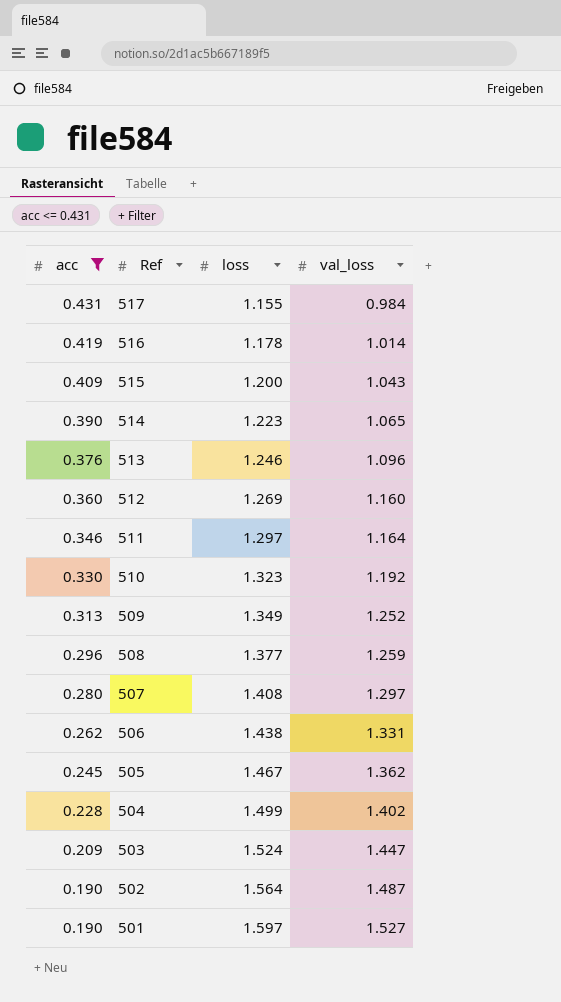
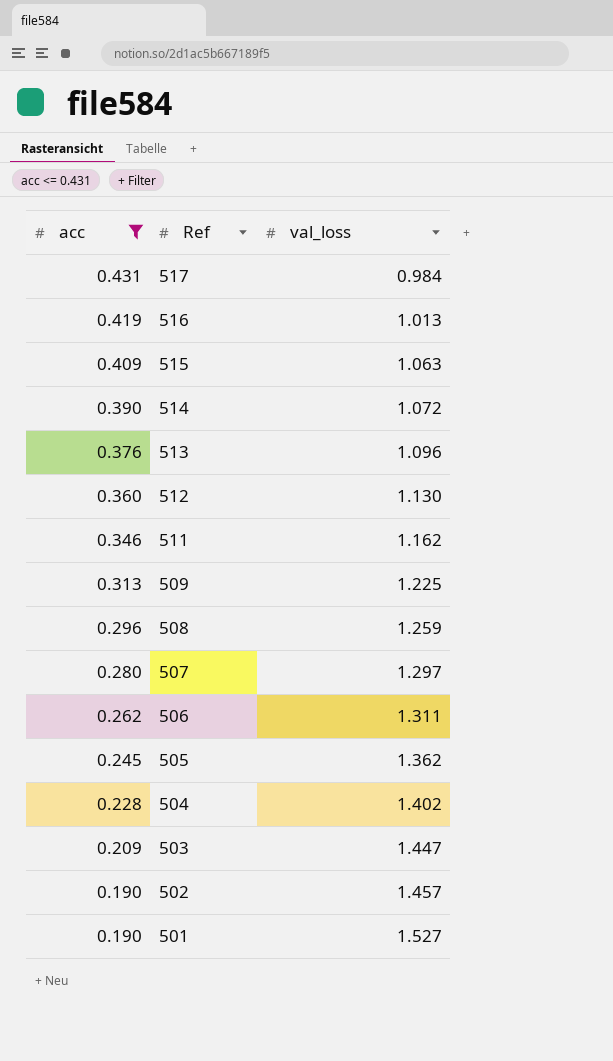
column loss | position: 3 -> none
row 510: 0.330 | 1.323 | 1.192 -> none
516 | val_loss: 1.014 -> 1.013
515 | val_loss: 1.043 -> 1.063
514 | val_loss: 1.065 -> 1.072
512 | val_loss: 1.160 -> 1.130
511 | val_loss: 1.164 -> 1.162
509 | val_loss: 1.252 -> 1.225
506 | val_loss: 1.331 -> 1.311
502 | val_loss: 1.487 -> 1.457

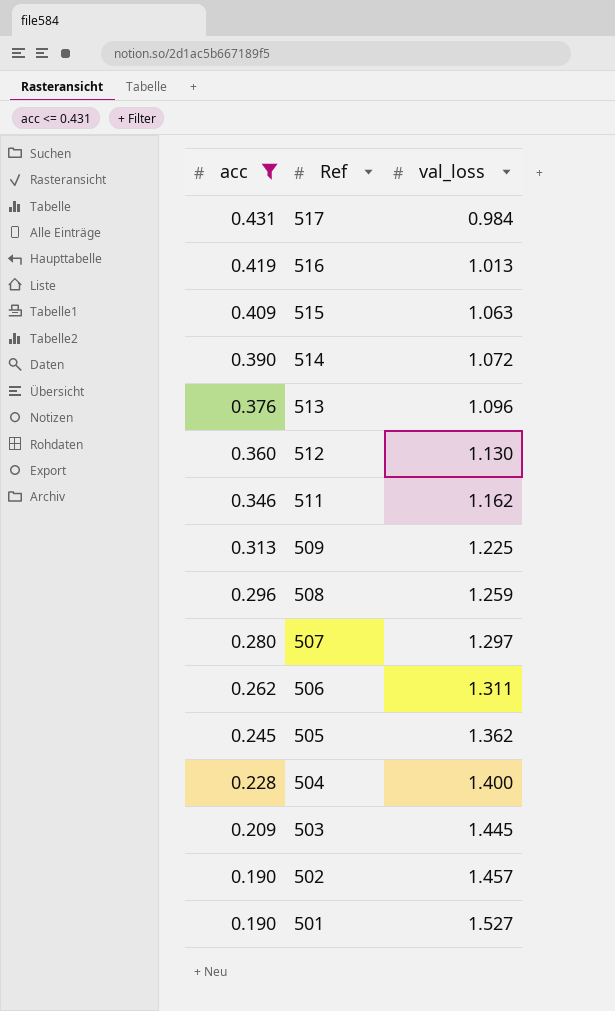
504 | val_loss: 1.402 -> 1.400
503 | val_loss: 1.447 -> 1.445

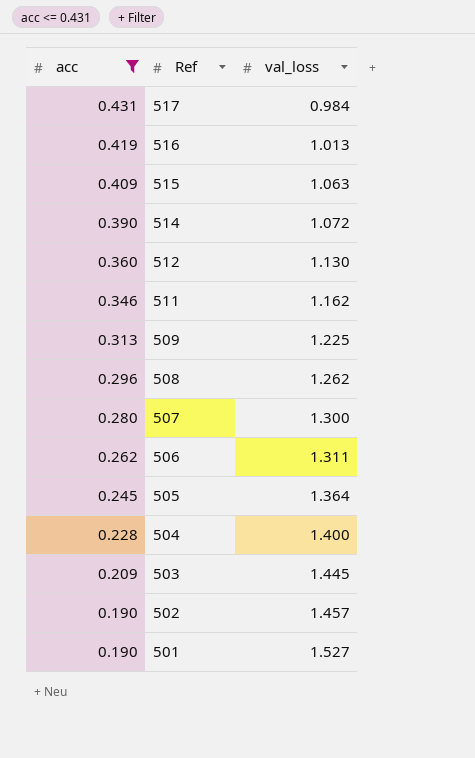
row 513: 0.376 | 1.096 -> none
508 | val_loss: 1.259 -> 1.262
507 | val_loss: 1.297 -> 1.300
505 | val_loss: 1.362 -> 1.364

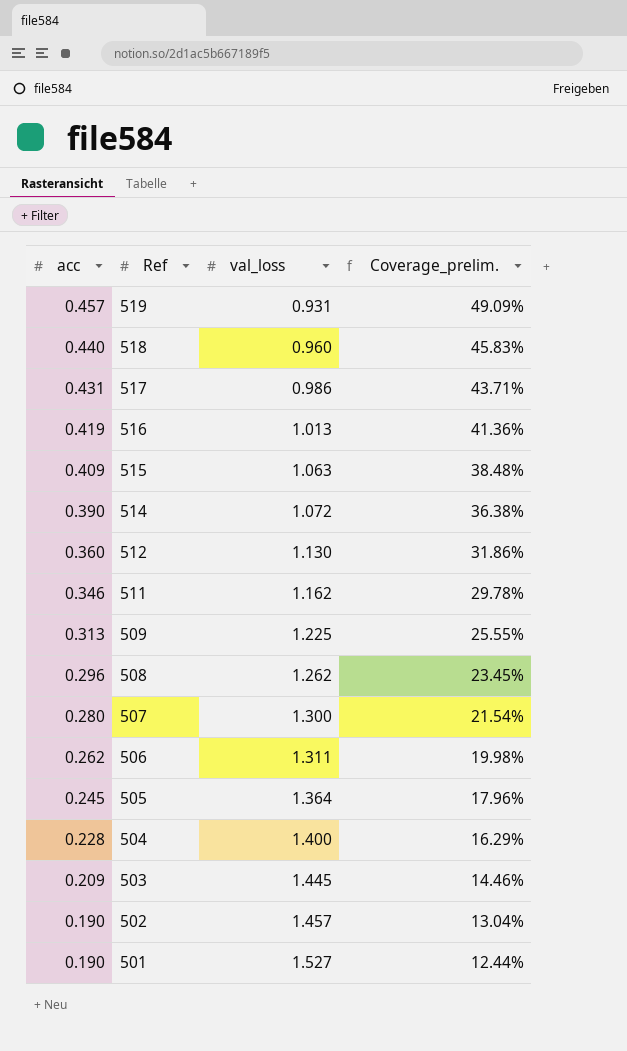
filter: acc <= 0.431 -> none
column Coverage_prelim. | formula: none -> [acc] / [val_loss]
517 | val_loss: 0.984 -> 0.986

